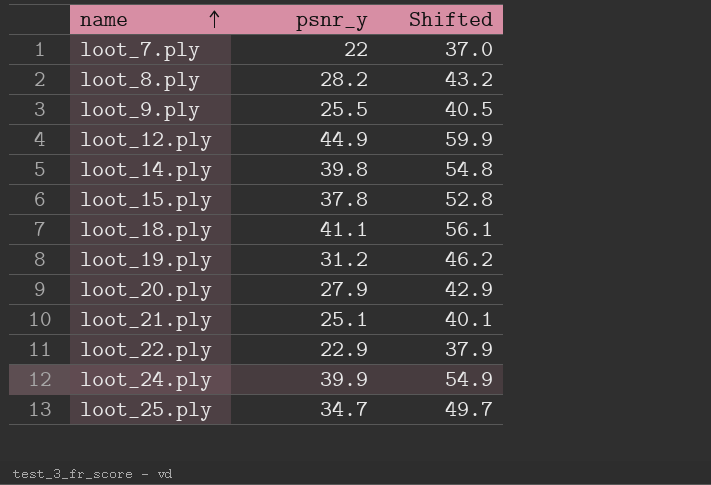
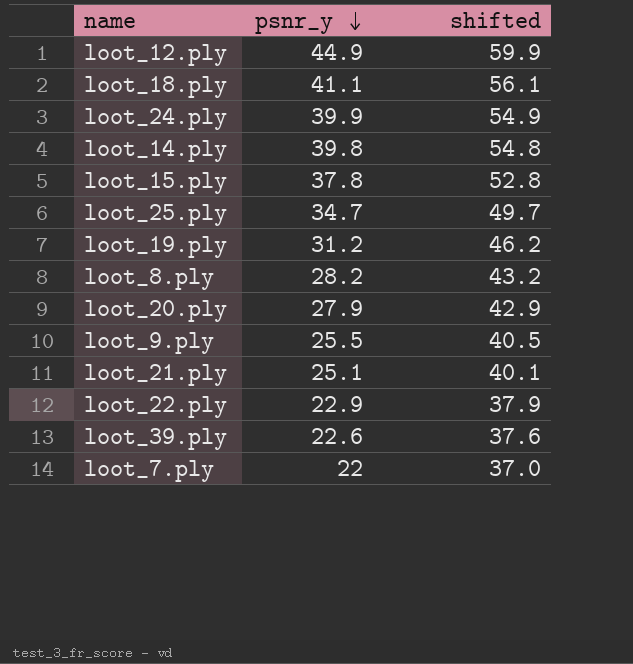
row order: name ascending -> psnr_y descending
column name: Shifted -> shifted
row loot_39.ply: none -> 22.6 | 37.6

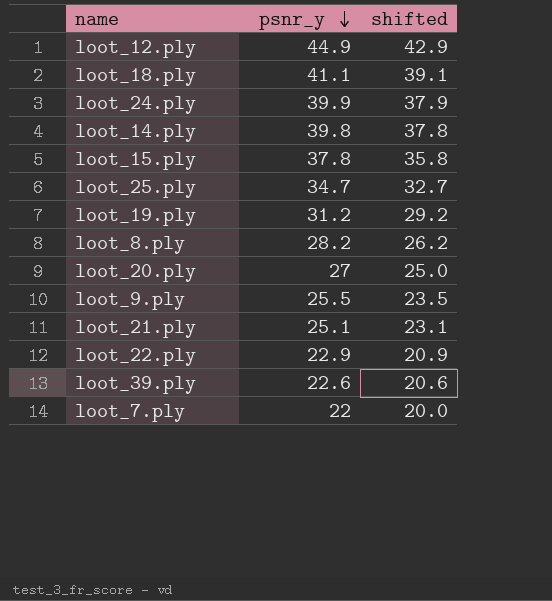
column shifted | formula: [psnr_y] + 15 -> [psnr_y] - 2
loot_20.ply | psnr_y: 27.9 -> 27

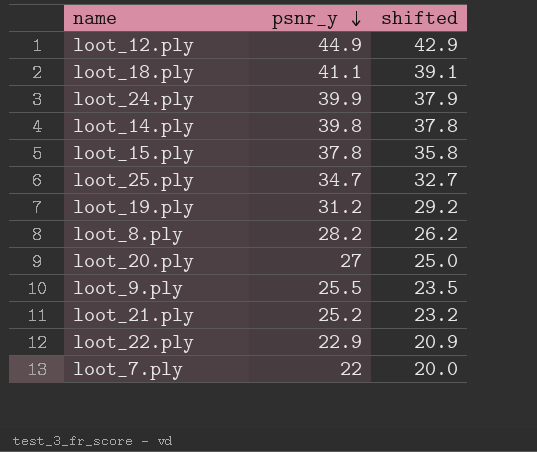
row loot_39.ply: 22.6 | 20.6 -> none
loot_21.ply | psnr_y: 25.1 -> 25.2
loot_21.ply | shifted: 23.1 -> 23.2

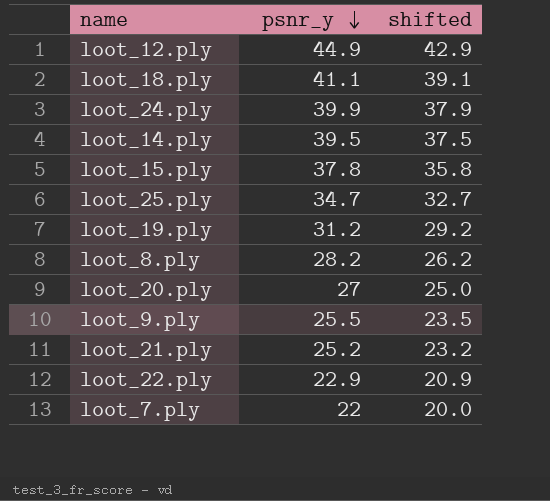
loot_14.ply | psnr_y: 39.8 -> 39.5
loot_14.ply | shifted: 37.8 -> 37.5

